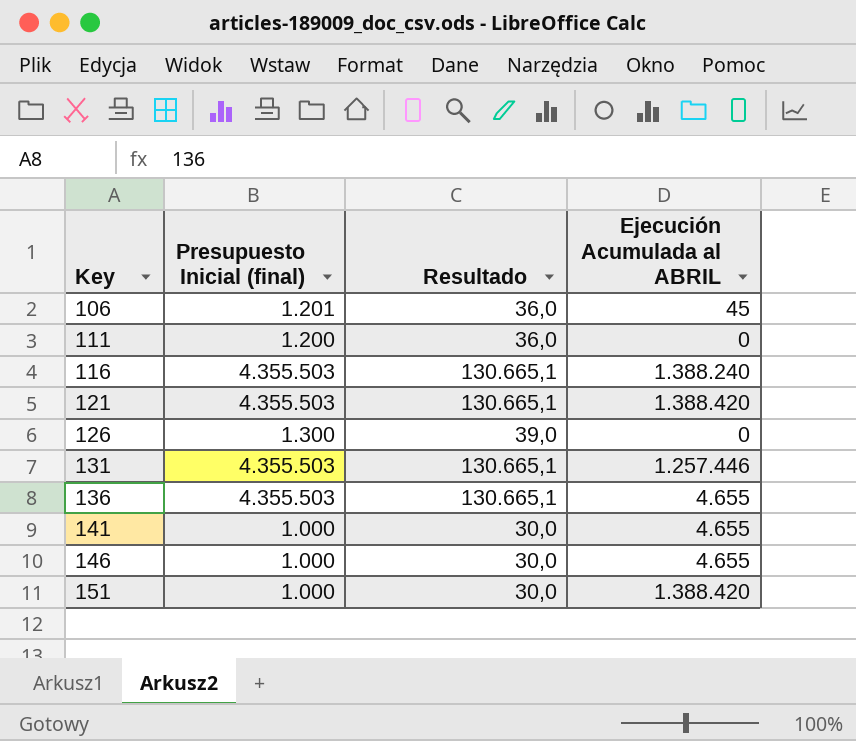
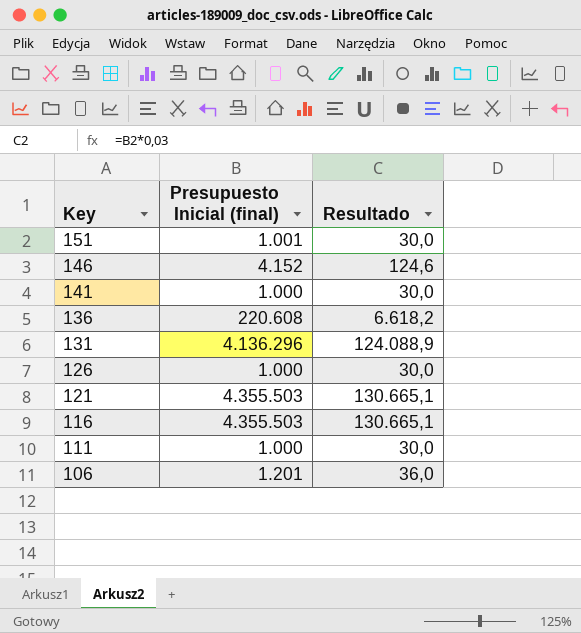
row order: Key ascending -> Key descending
column Ejecución Acumulada al ABRIL | position: 4 -> none
151 | Presupuesto Inicial (final): 1.000 -> 1.001
146 | Presupuesto Inicial (final): 1.000 -> 4.152
146 | Resultado: 30,0 -> 124,6
136 | Presupuesto Inicial (final): 4.355.503 -> 220.608
136 | Resultado: 130.665,1 -> 6.618,2
131 | Presupuesto Inicial (final): 4.355.503 -> 4.136.296
131 | Resultado: 130.665,1 -> 124.088,9
126 | Presupuesto Inicial (final): 1.300 -> 1.000
126 | Resultado: 39,0 -> 30,0
111 | Presupuesto Inicial (final): 1.200 -> 1.000
111 | Resultado: 36,0 -> 30,0

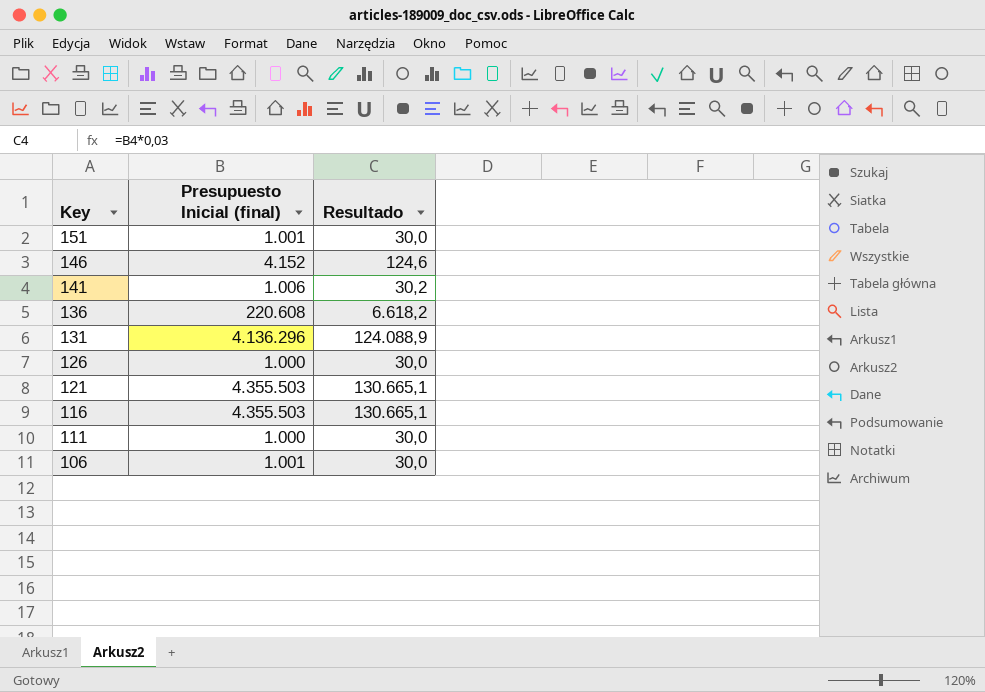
141 | Presupuesto Inicial (final): 1.000 -> 1.006
141 | Resultado: 30,0 -> 30,2
106 | Presupuesto Inicial (final): 1.201 -> 1.001
106 | Resultado: 36,0 -> 30,0

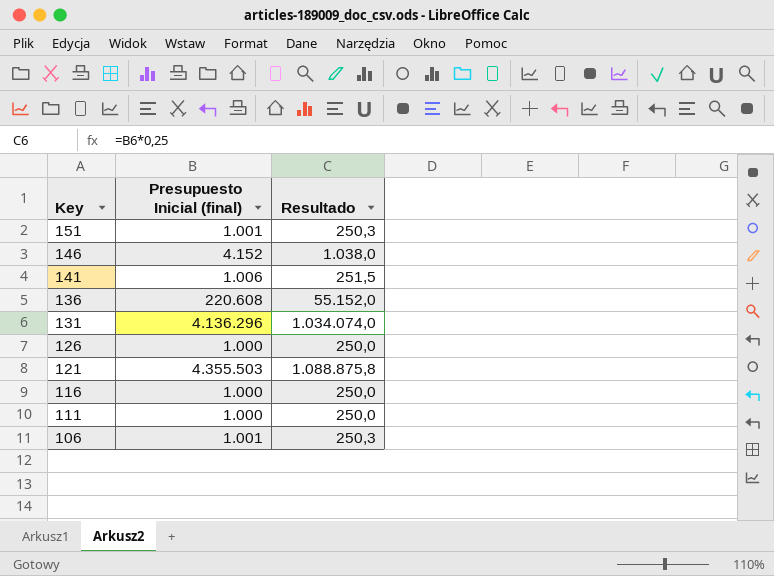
column Resultado | formula: [Presupuesto Inicial (final)] * 0,03 -> [Presupuesto Inicial (final)] * 0,25
116 | Presupuesto Inicial (final): 4.355.503 -> 1.000

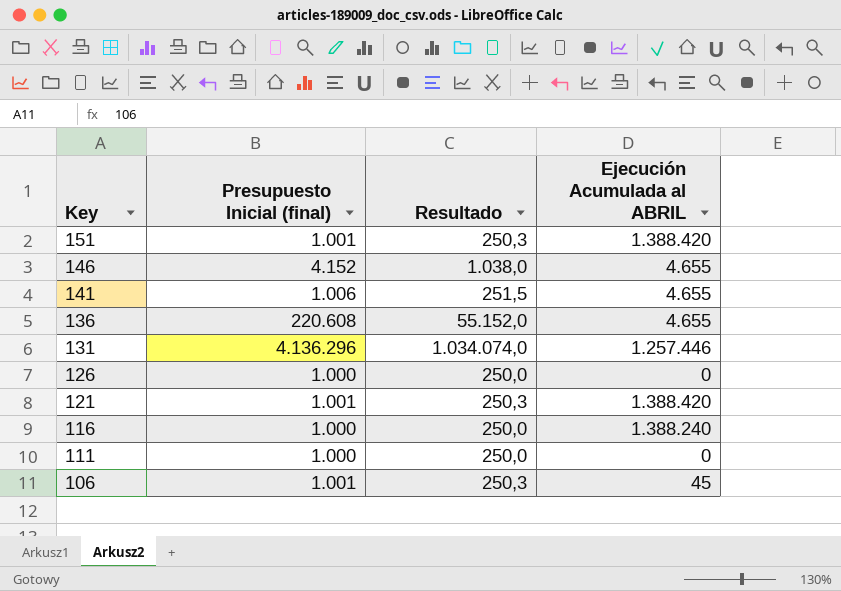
column Ejecución Acumulada al ABRIL | position: none -> 4
121 | Presupuesto Inicial (final): 4.355.503 -> 1.001
121 | Resultado: 1.088.875,8 -> 250,3

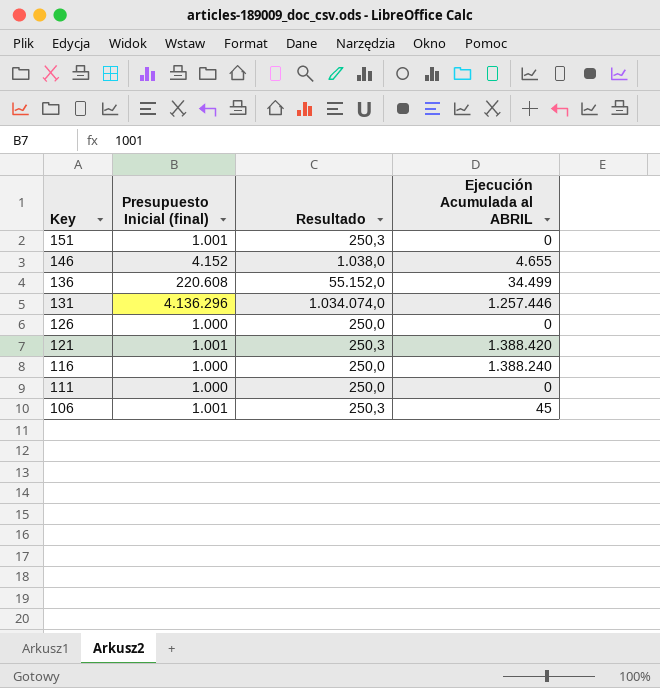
row 141: 1.006 | 251,5 | 4.655 -> none
151 | Ejecución Acumulada al ABRIL: 1.388.420 -> 0
136 | Ejecución Acumulada al ABRIL: 4.655 -> 34.499

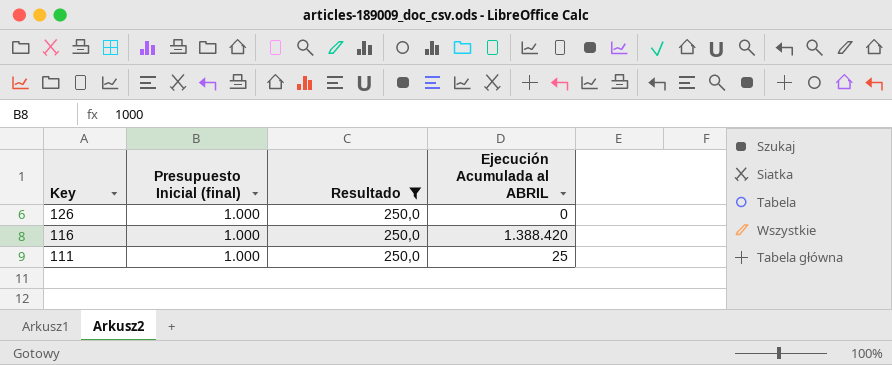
filter: none -> Resultado = 250,0
116 | Ejecución Acumulada al ABRIL: 1.388.240 -> 1.388.420
111 | Ejecución Acumulada al ABRIL: 0 -> 25

